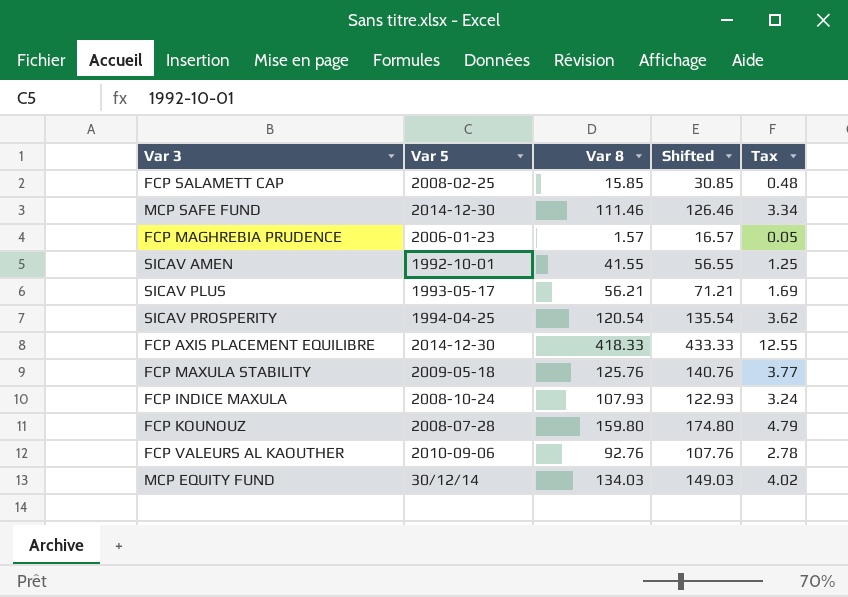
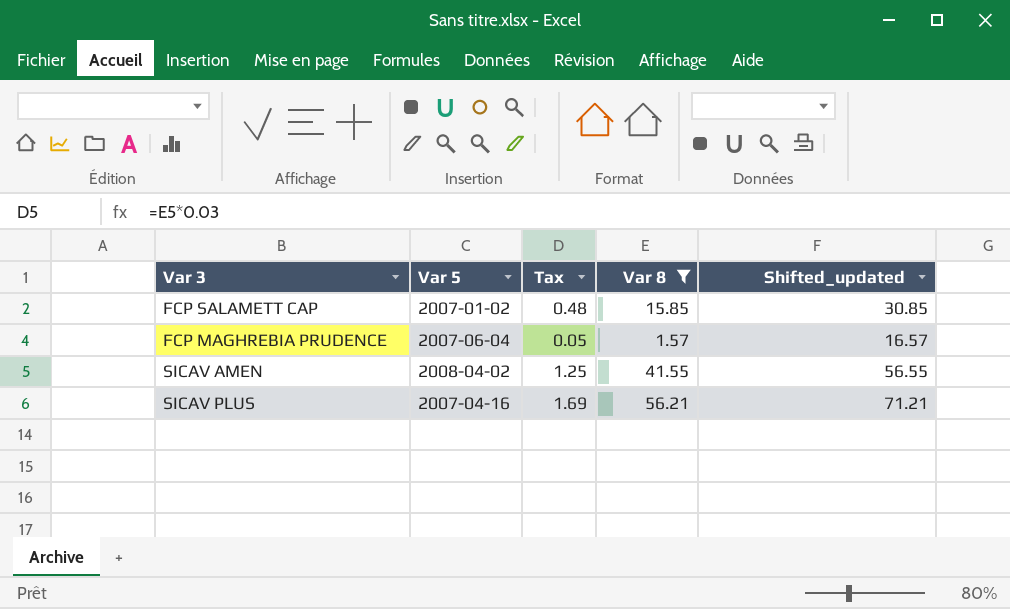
filter: none -> Var 8 <= 56.21
column Tax | position: 5 -> 3
column name: Shifted -> Shifted_updated
FCP SALAMETT CAP | Var 5: 2008-02-25 -> 2007-01-02
FCP MAGHREBIA PRUDENCE | Var 5: 2006-01-23 -> 2007-06-04
SICAV AMEN | Var 5: 1992-10-01 -> 2008-04-02
SICAV PLUS | Var 5: 1993-05-17 -> 2007-04-16

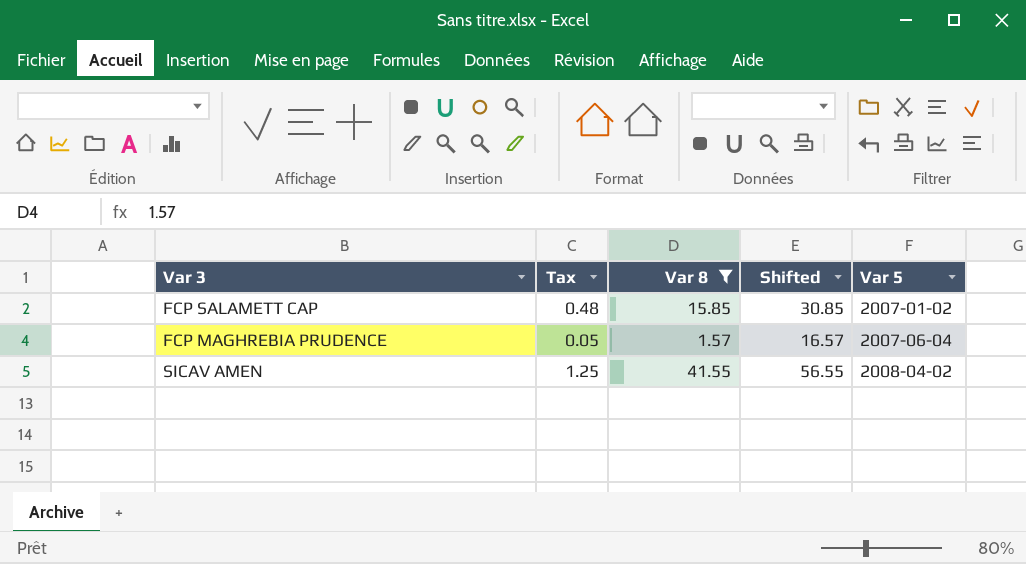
column name: Shifted_updated -> Shifted
column Var 5 | position: 2 -> 5
row SICAV PLUS: 2007-04-16 | 1.69 | 56.21 | 71.21 -> none

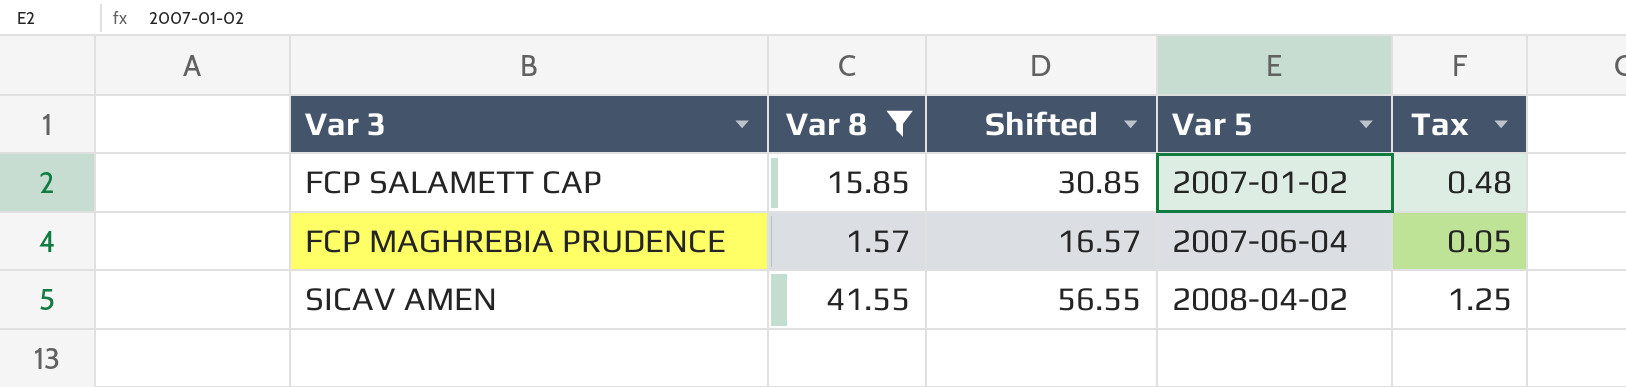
column Tax | position: 2 -> 5

